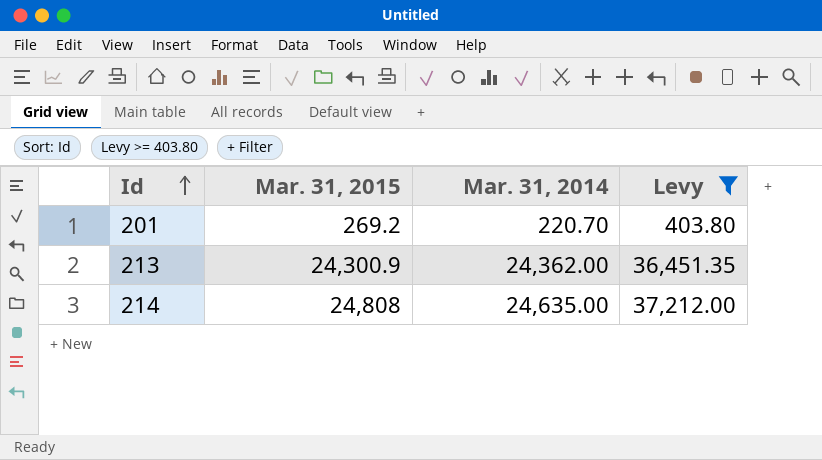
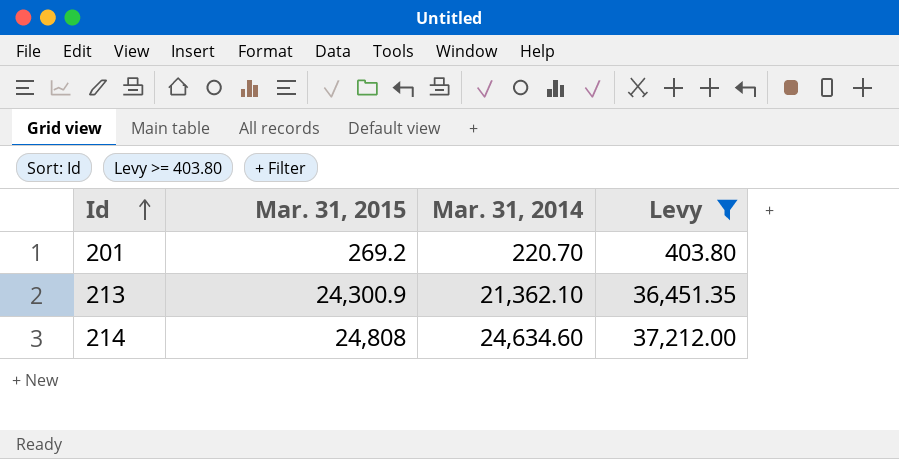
213 | Mar. 31, 2014: 24,362.00 -> 21,362.10
214 | Mar. 31, 2014: 24,635.00 -> 24,634.60

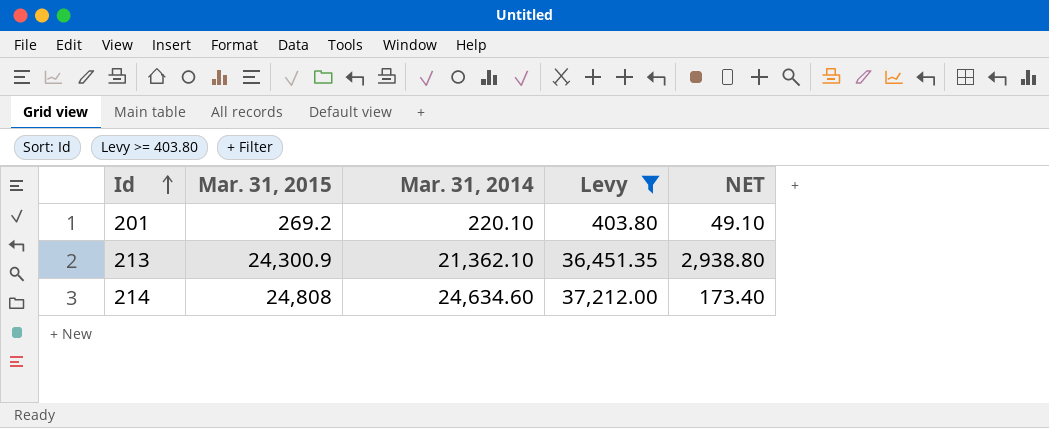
column NET | formula: none -> [Mar. 31, 2015] - [Mar. 31, 2014]
201 | Mar. 31, 2014: 220.70 -> 220.10

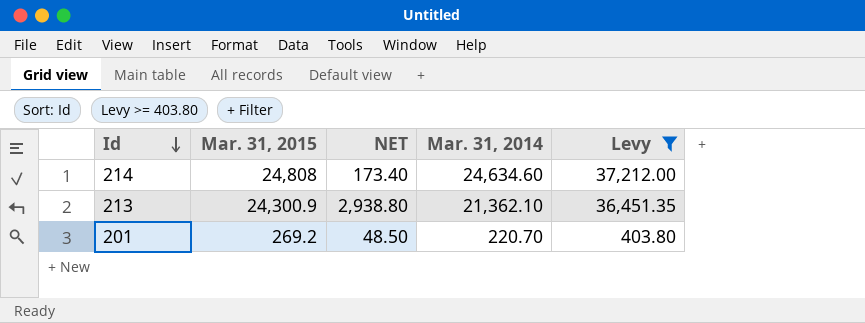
row order: Id ascending -> Id descending
column NET | position: 5 -> 3
201 | NET: 49.10 -> 48.50
201 | Mar. 31, 2014: 220.10 -> 220.70

